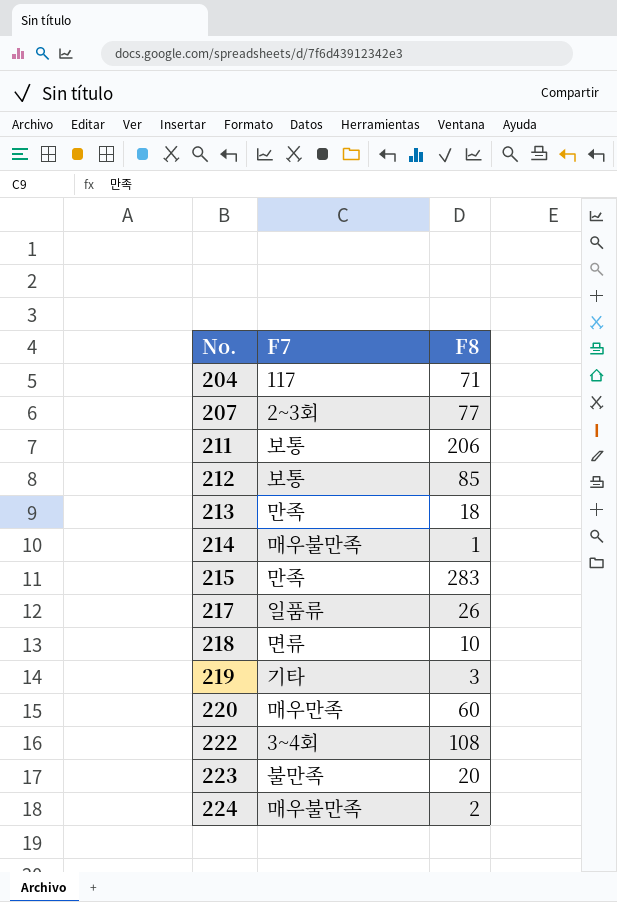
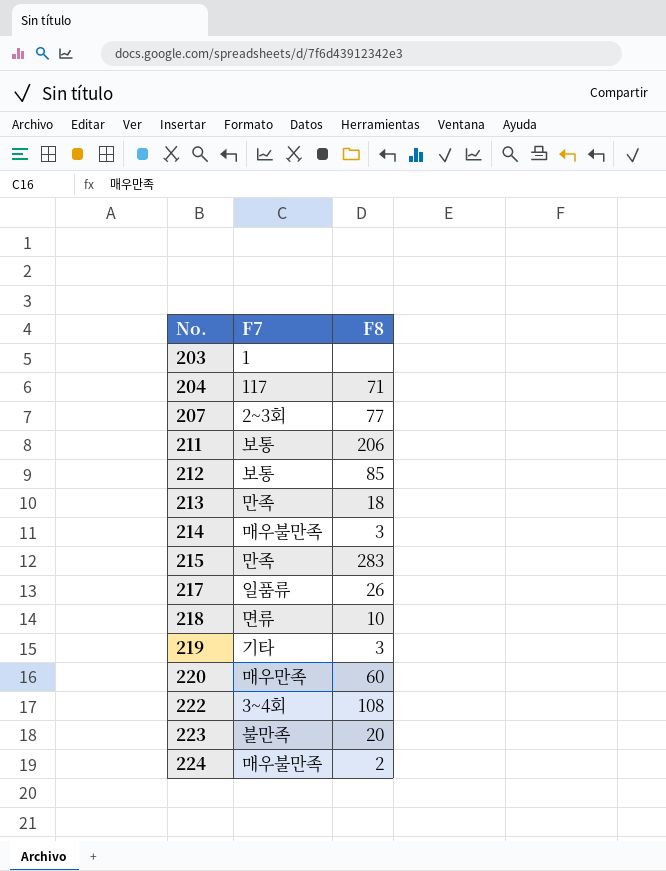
row 203: none -> 1 | none
214 | F8: 1 -> 3

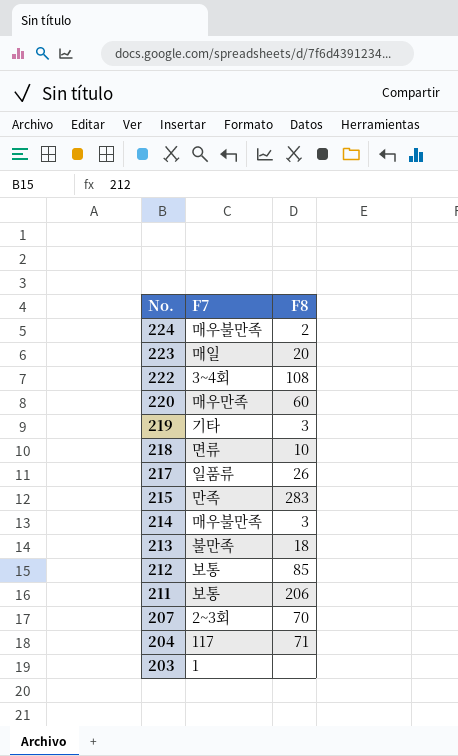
row order: No. ascending -> No. descending
223 | F7: 불만족 -> 매일
213 | F7: 만족 -> 불만족
207 | F8: 77 -> 70

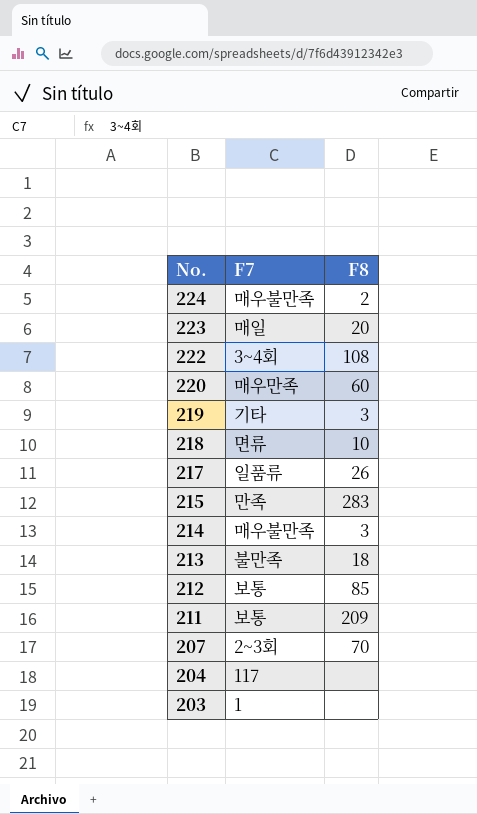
211 | F8: 206 -> 209
204 | F8: 71 -> none

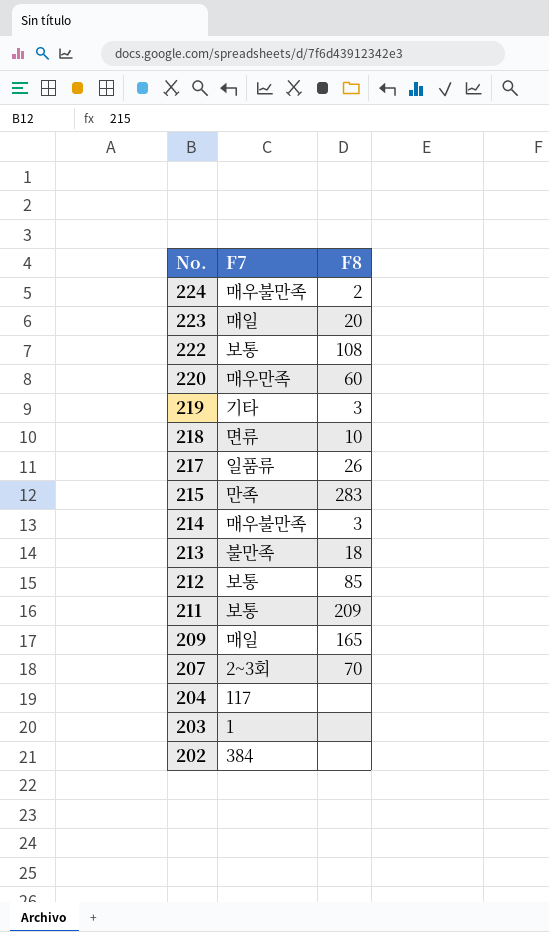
222 | F7: 3~4회 -> 보통
row 209: none -> 매일 | 165
row 202: none -> 384 | none

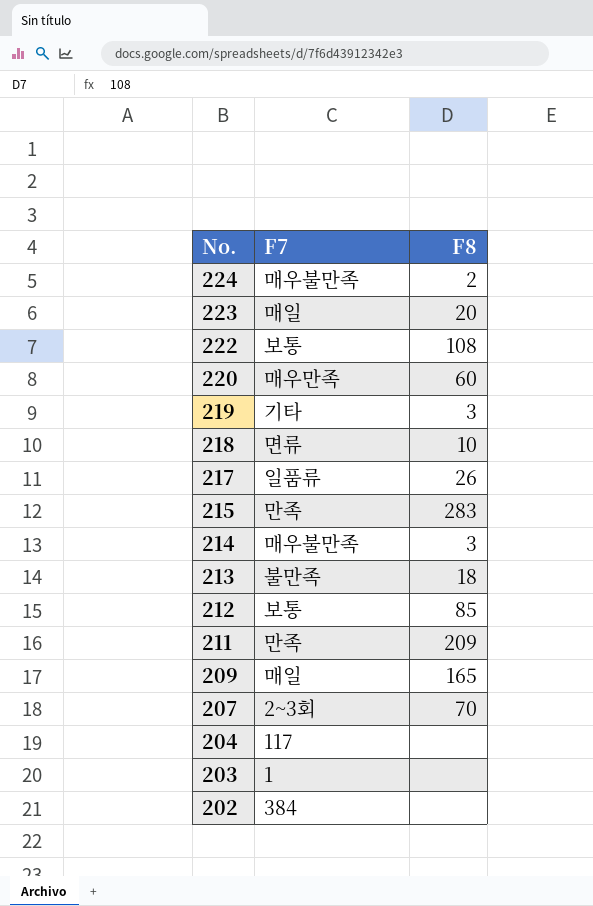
211 | F7: 보통 -> 만족

